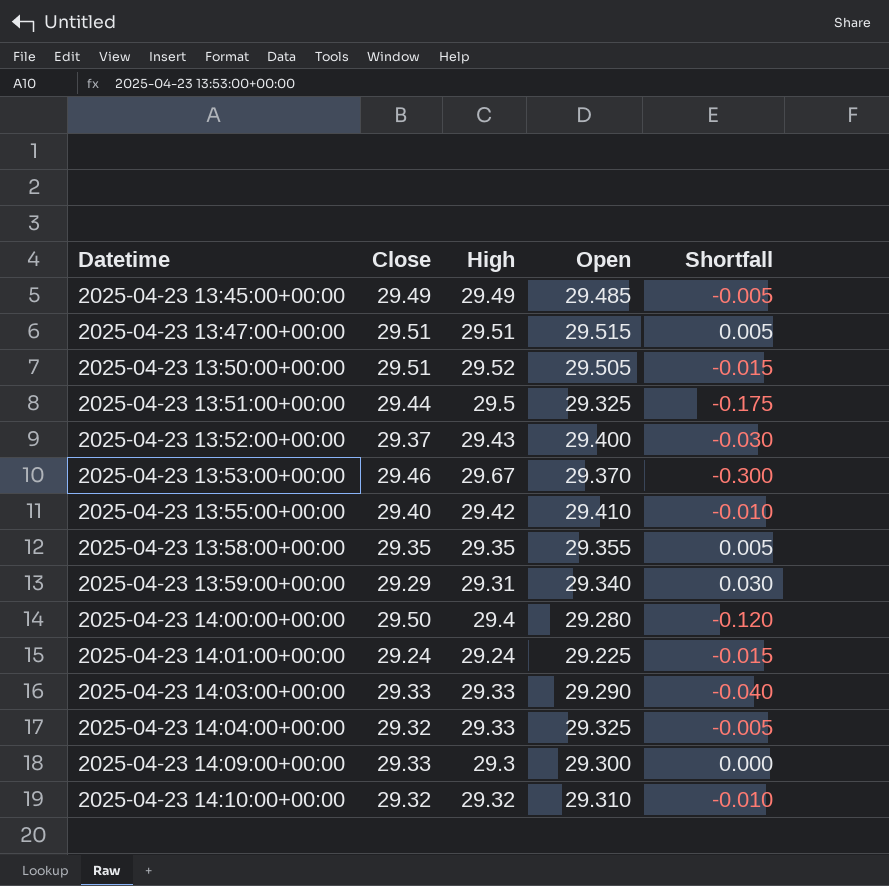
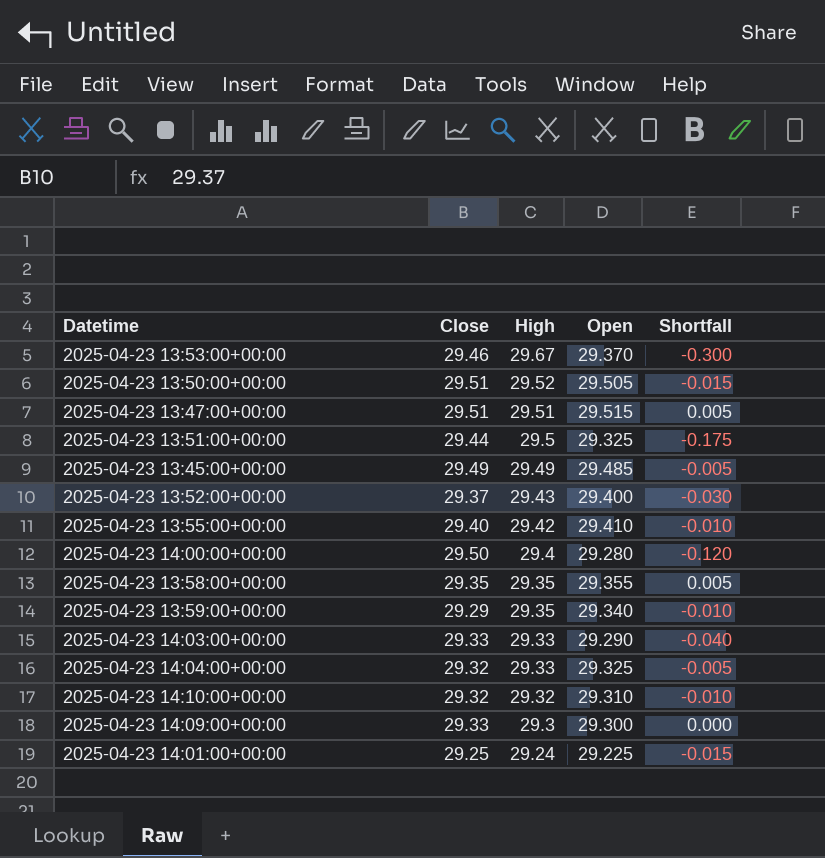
row order: Datetime ascending -> High descending
2025-04-23 13:59:00+00:00 | High: 29.31 -> 29.35
2025-04-23 13:59:00+00:00 | Shortfall: 0.030 -> -0.010
2025-04-23 14:01:00+00:00 | Close: 29.24 -> 29.25

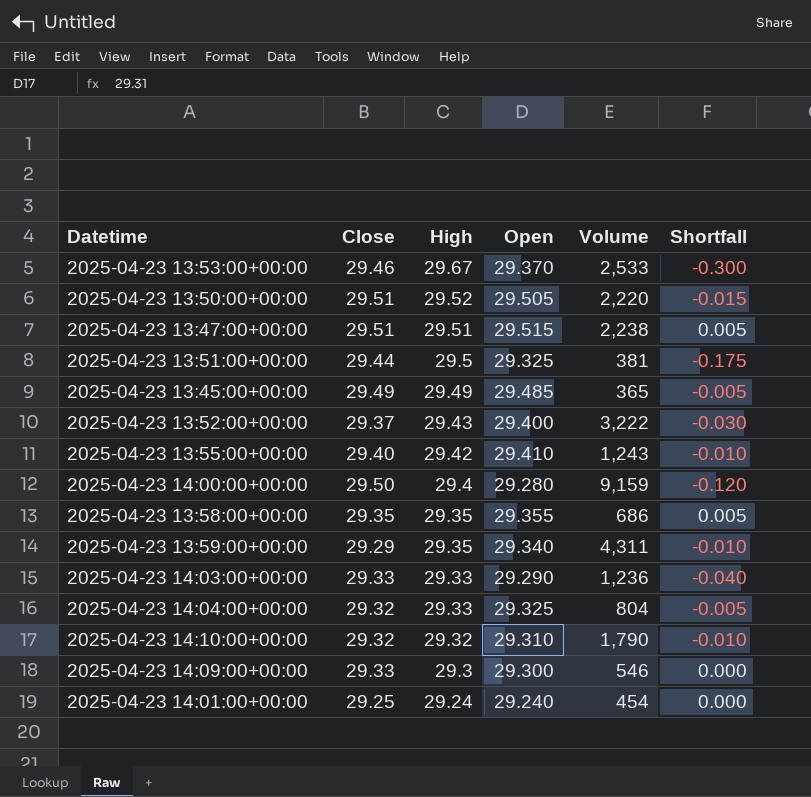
column Volume | position: none -> 5
2025-04-23 14:01:00+00:00 | Open: 29.225 -> 29.240
2025-04-23 14:01:00+00:00 | Shortfall: -0.015 -> 0.000

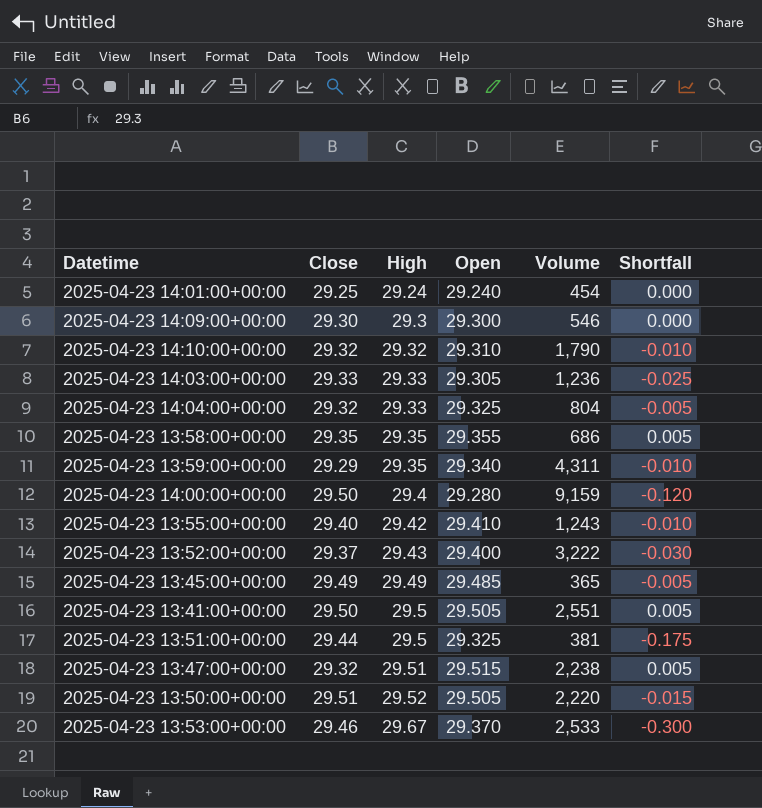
row order: High descending -> High ascending
2025-04-23 14:09:00+00:00 | Close: 29.33 -> 29.30
2025-04-23 14:03:00+00:00 | Open: 29.290 -> 29.305
2025-04-23 14:03:00+00:00 | Shortfall: -0.040 -> -0.025
row 2025-04-23 13:41:00+00:00: none -> 29.50 | 29.5 | 29.505 | 2,551 | 0.005
2025-04-23 13:47:00+00:00 | Close: 29.51 -> 29.32

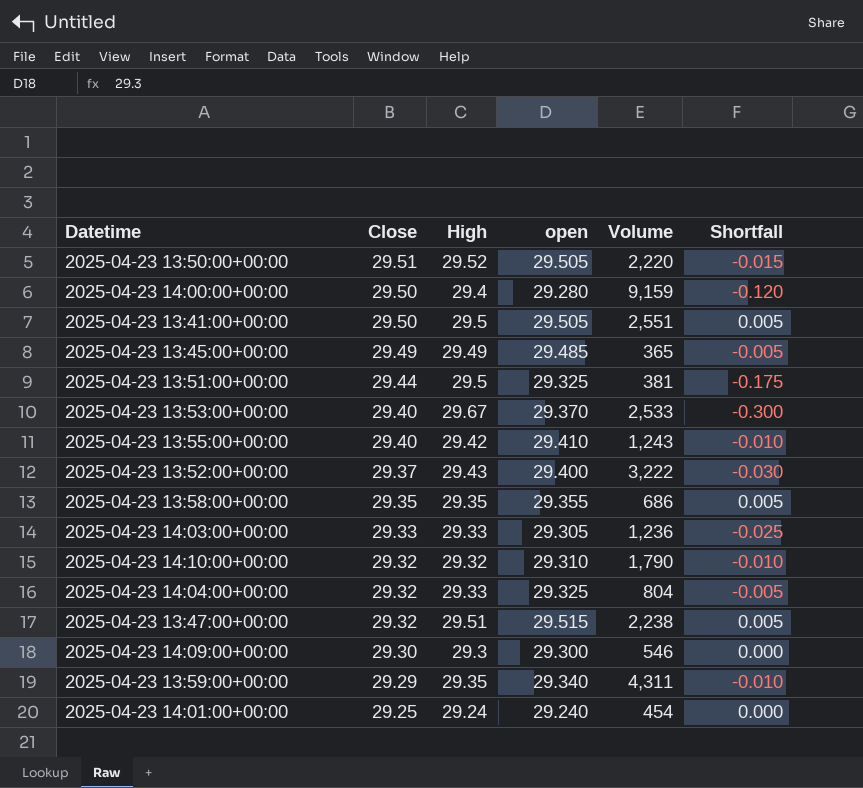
row order: High ascending -> Close descending
column name: Open -> open
2025-04-23 13:53:00+00:00 | Close: 29.46 -> 29.40

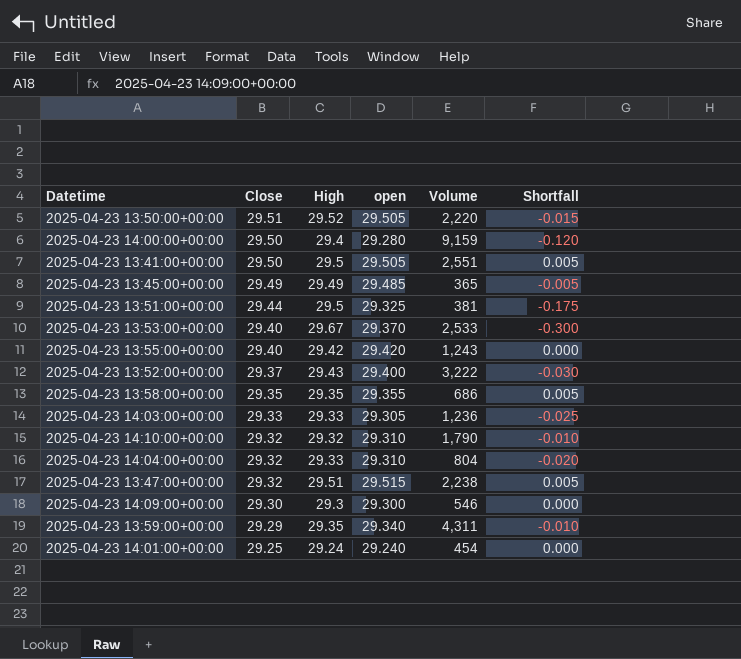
2025-04-23 13:55:00+00:00 | open: 29.410 -> 29.420
2025-04-23 13:55:00+00:00 | Shortfall: -0.010 -> 0.000
2025-04-23 14:04:00+00:00 | open: 29.325 -> 29.310
2025-04-23 14:04:00+00:00 | Shortfall: -0.005 -> -0.020

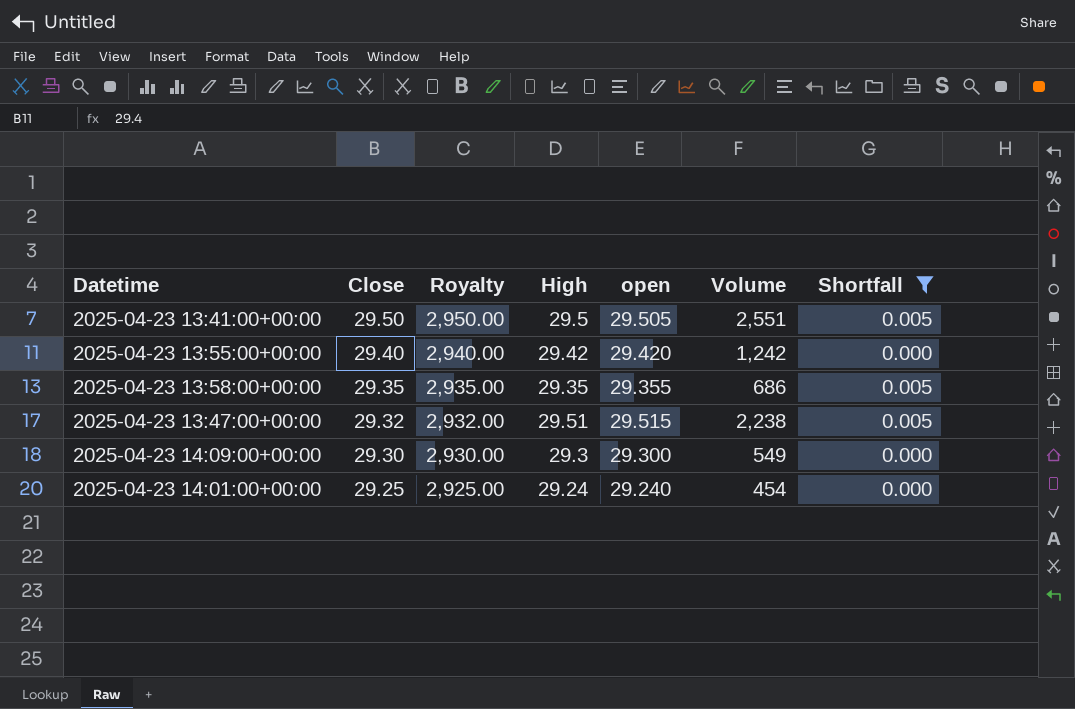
filter: none -> Shortfall >= 0.000
column Royalty | formula: none -> [Close] * 100
2025-04-23 13:55:00+00:00 | Volume: 1,243 -> 1,242
2025-04-23 14:09:00+00:00 | Volume: 546 -> 549

